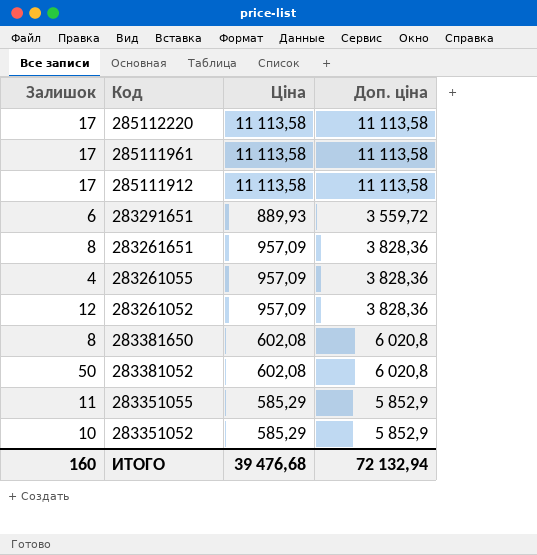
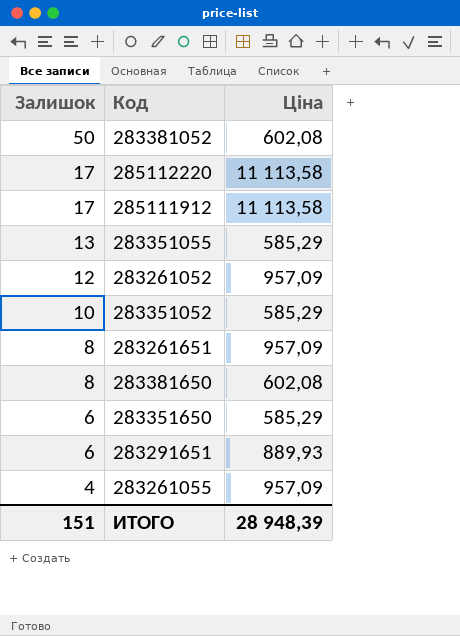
row order: none -> Залишок descending
column Доп. ціна | position: 4 -> none
row 285111961: 17 | 11 113,58 | 11 113,58 -> none
283351055 | Залишок: 11 -> 13
row 283351650: none -> 6 | 585,29
ИТОГО | Залишок: 160 -> 151
ИТОГО | Ціна: 39 476,68 -> 28 948,39

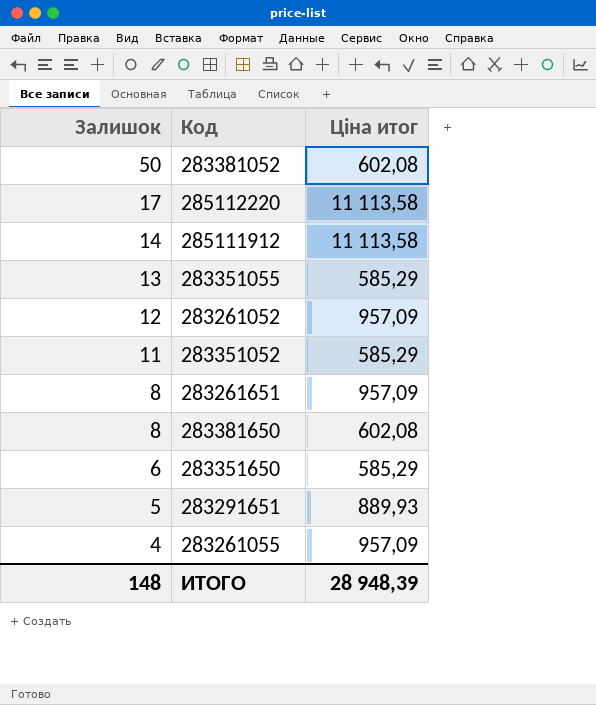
column name: Ціна -> Ціна итог
285111912 | Залишок: 17 -> 14
283351052 | Залишок: 10 -> 11
283291651 | Залишок: 6 -> 5
ИТОГО | Залишок: 151 -> 148

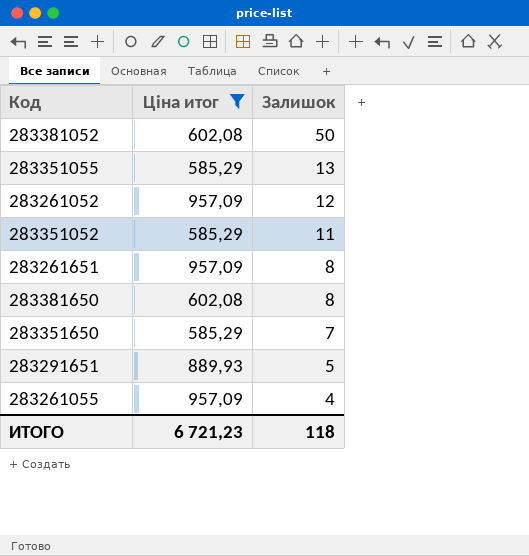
filter: none -> Ціна итог != 11 113,58
column Залишок | position: 1 -> 3
283351650 | Залишок: 6 -> 7
ИТОГО | Ціна итог: 28 948,39 -> 6 721,23
ИТОГО | Залишок: 148 -> 118

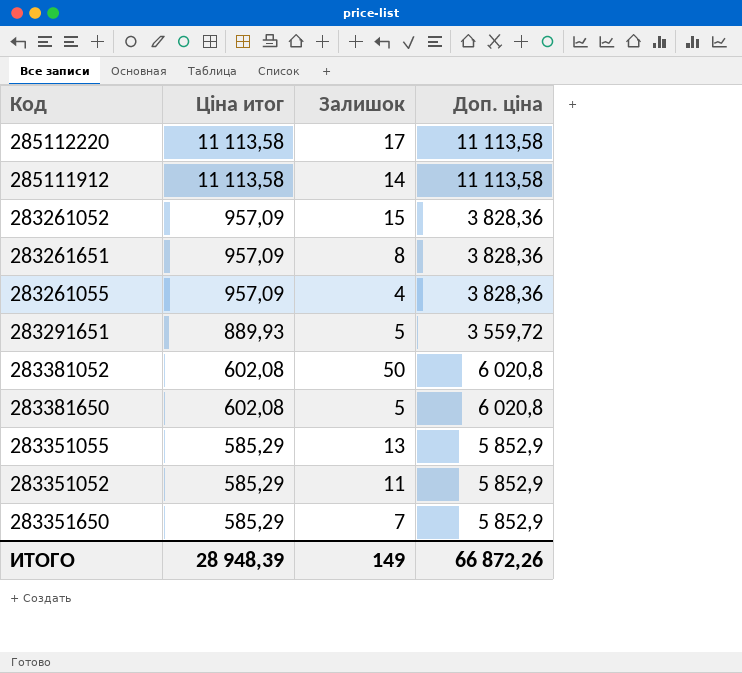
filter: Ціна итог != 11 113,58 -> none
row order: Залишок descending -> Ціна итог descending
column Доп. ціна | position: none -> 4
283261052 | Залишок: 12 -> 15
283381650 | Залишок: 8 -> 5
ИТОГО | Ціна итог: 6 721,23 -> 28 948,39
ИТОГО | Залишок: 118 -> 149

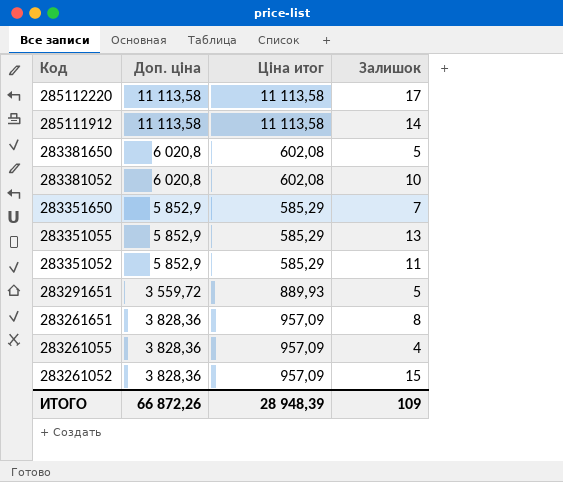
row order: Ціна итог descending -> Код descending
column Доп. ціна | position: 4 -> 2
283381052 | Залишок: 50 -> 10
ИТОГО | Залишок: 149 -> 109

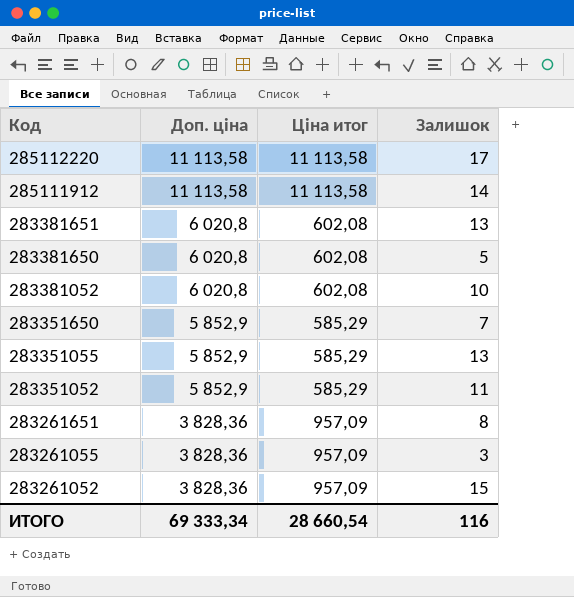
row 283291651: 3 559,72 | 889,93 | 5 -> none
row 283381651: none -> 6 020,8 | 602,08 | 13
283261055 | Залишок: 4 -> 3
ИТОГО | Доп. ціна: 66 872,26 -> 69 333,34
ИТОГО | Ціна итог: 28 948,39 -> 28 660,54
ИТОГО | Залишок: 109 -> 116

